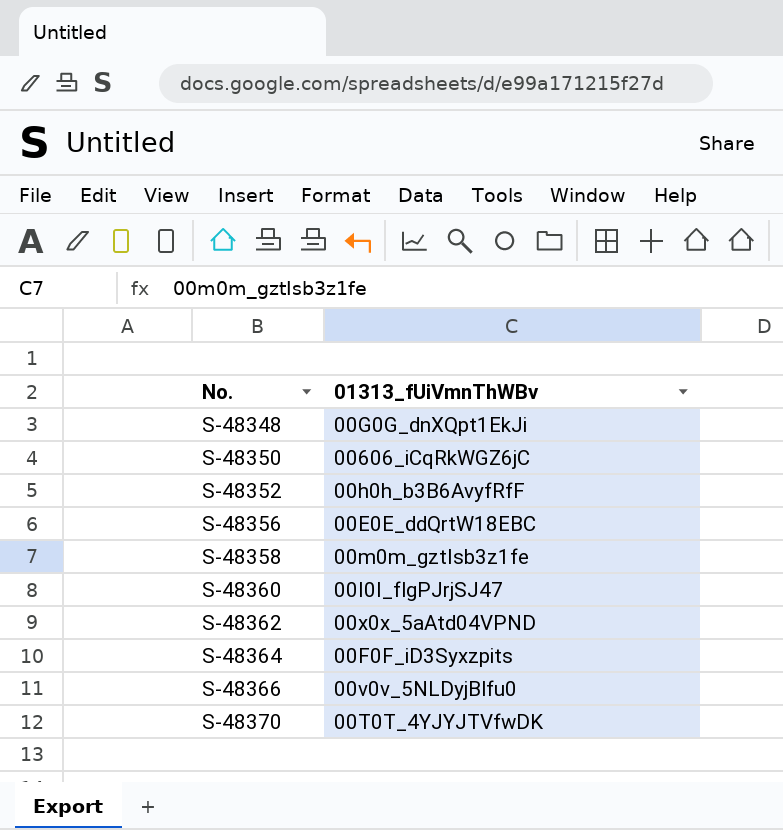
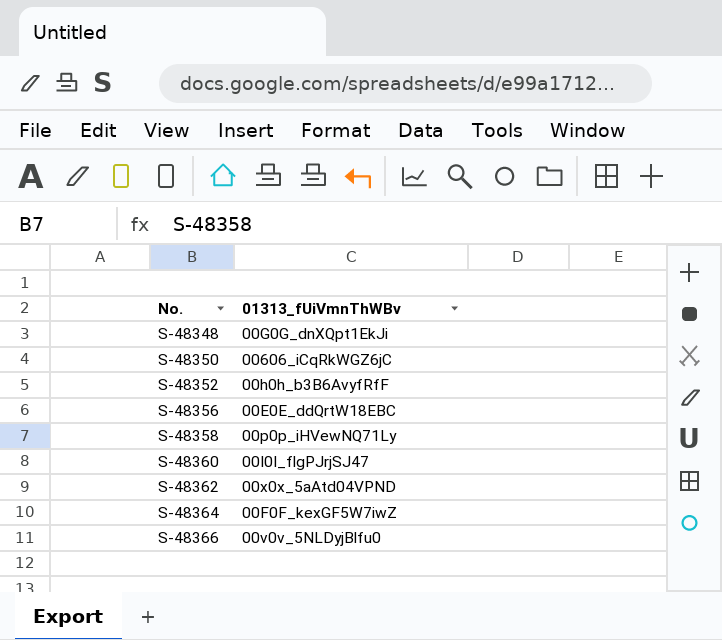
row S-48370: 00T0T_4YJYJTVfwDK -> none
S-48358 | 01313_fUiVmnThWBv: 00m0m_gztIsb3z1fe -> 00p0p_iHVewNQ71Ly
S-48364 | 01313_fUiVmnThWBv: 00F0F_iD3Syxzpits -> 00F0F_kexGF5W7iwZ

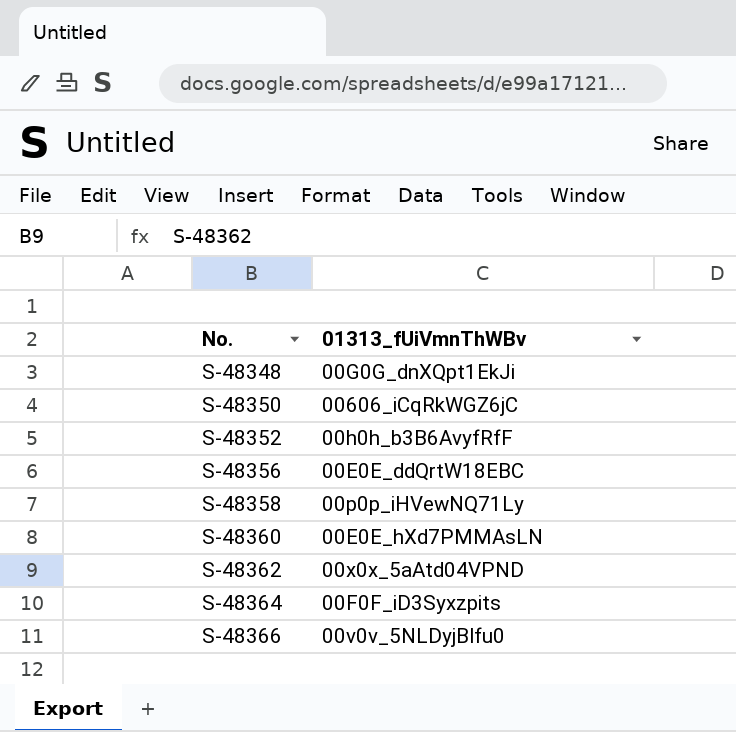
S-48360 | 01313_fUiVmnThWBv: 00I0I_flgPJrjSJ47 -> 00E0E_hXd7PMMAsLN
S-48364 | 01313_fUiVmnThWBv: 00F0F_kexGF5W7iwZ -> 00F0F_iD3Syxzpits

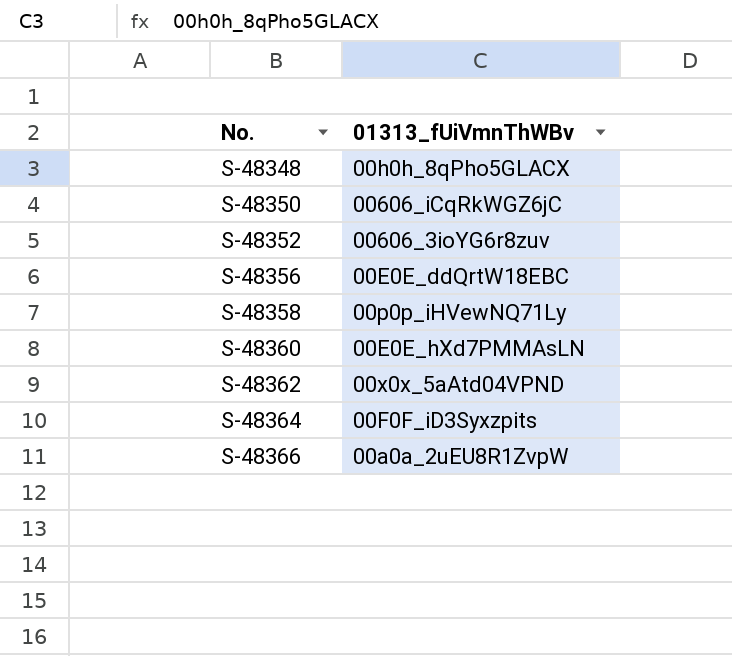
S-48348 | 01313_fUiVmnThWBv: 00G0G_dnXQpt1EkJi -> 00h0h_8qPho5GLACX
S-48352 | 01313_fUiVmnThWBv: 00h0h_b3B6AvyfRfF -> 00606_3ioYG6r8zuv
S-48366 | 01313_fUiVmnThWBv: 00v0v_5NLDyjBlfu0 -> 00a0a_2uEU8R1ZvpW

